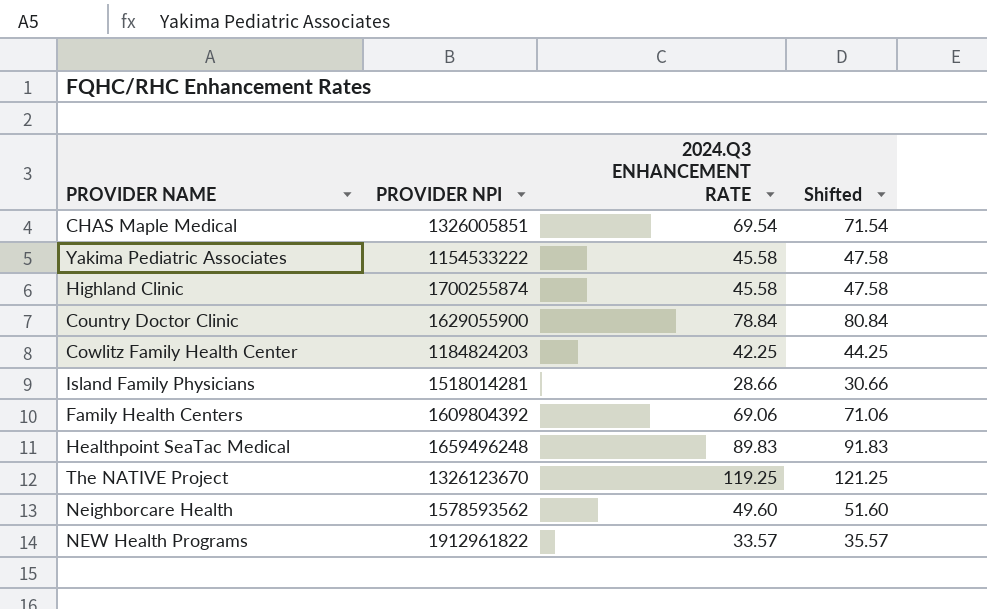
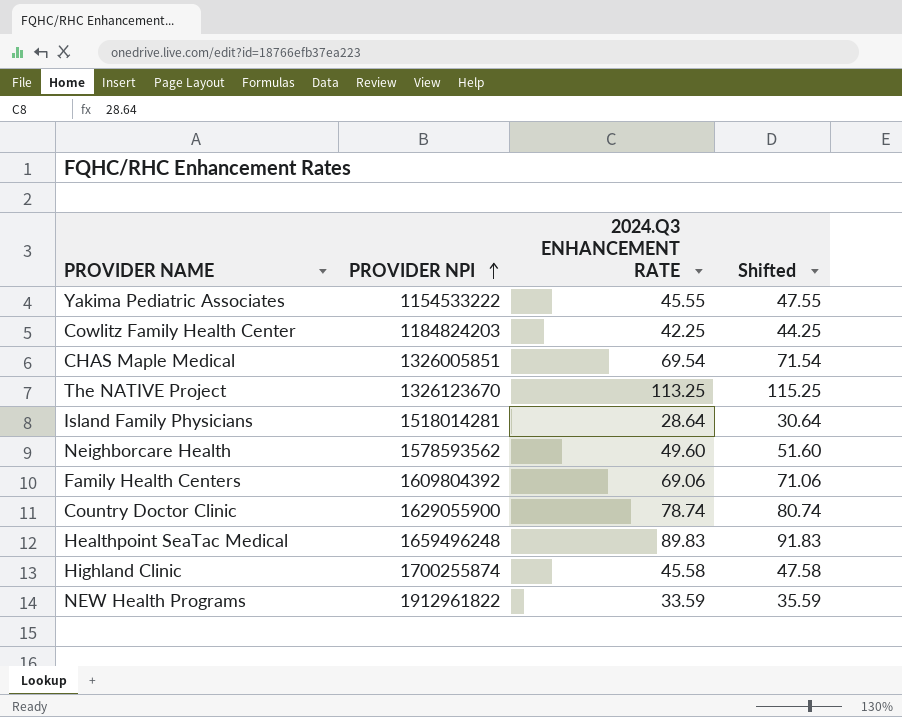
row order: none -> PROVIDER NPI ascending
Yakima Pediatric Associates | 2024.Q3 ENHANCEMENT RATE: 45.58 -> 45.55
Yakima Pediatric Associates | Shifted: 47.58 -> 47.55
The NATIVE Project | 2024.Q3 ENHANCEMENT RATE: 119.25 -> 113.25
The NATIVE Project | Shifted: 121.25 -> 115.25
Island Family Physicians | 2024.Q3 ENHANCEMENT RATE: 28.66 -> 28.64
Island Family Physicians | Shifted: 30.66 -> 30.64
Country Doctor Clinic | 2024.Q3 ENHANCEMENT RATE: 78.84 -> 78.74
Country Doctor Clinic | Shifted: 80.84 -> 80.74
NEW Health Programs | 2024.Q3 ENHANCEMENT RATE: 33.57 -> 33.59
NEW Health Programs | Shifted: 35.57 -> 35.59

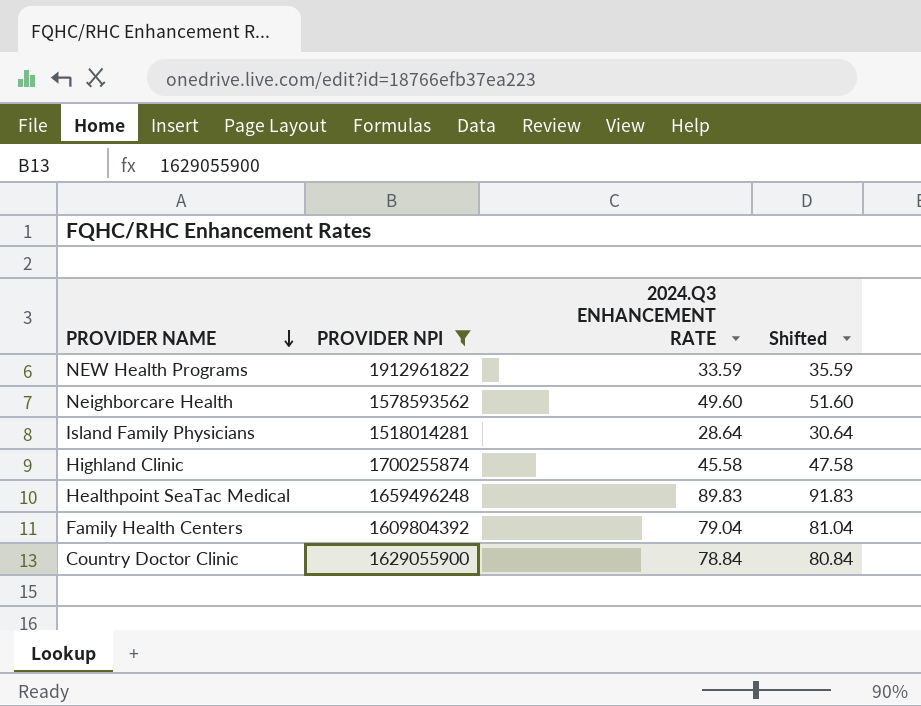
filter: none -> PROVIDER NPI >= 1518014281
row order: PROVIDER NPI ascending -> PROVIDER NAME descending
Family Health Centers | 2024.Q3 ENHANCEMENT RATE: 69.06 -> 79.04
Family Health Centers | Shifted: 71.06 -> 81.04
Country Doctor Clinic | 2024.Q3 ENHANCEMENT RATE: 78.74 -> 78.84
Country Doctor Clinic | Shifted: 80.74 -> 80.84

